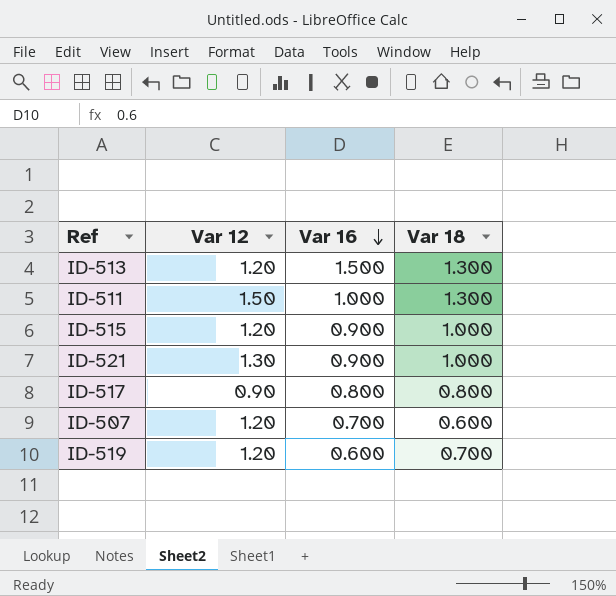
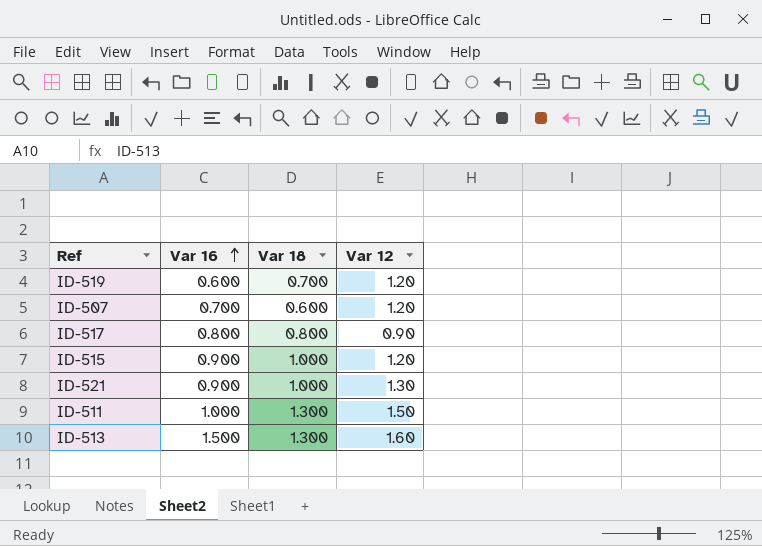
row order: Var 16 descending -> Var 16 ascending
column Var 12 | position: 2 -> 4
ID-513 | Var 12: 1.20 -> 1.60

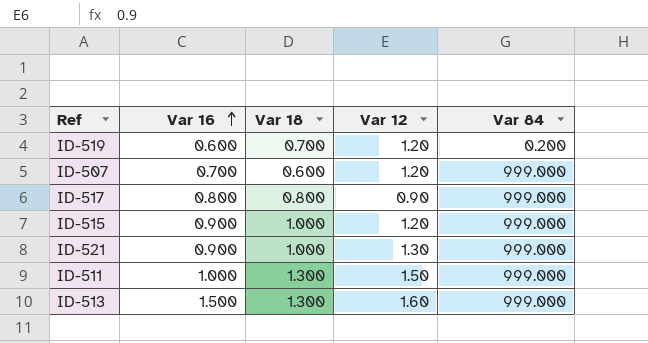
column Var 84 | position: none -> 5

